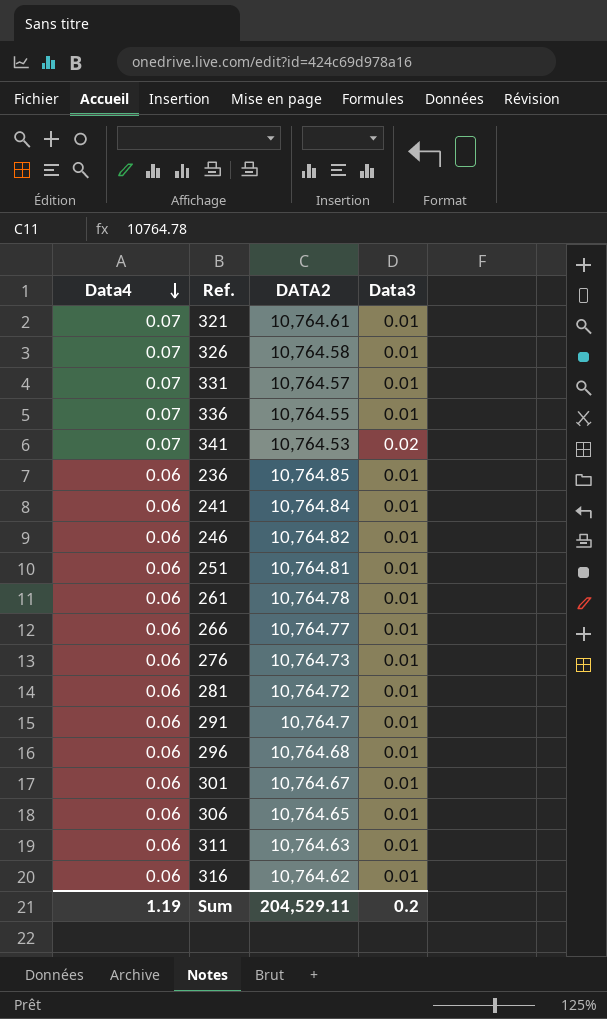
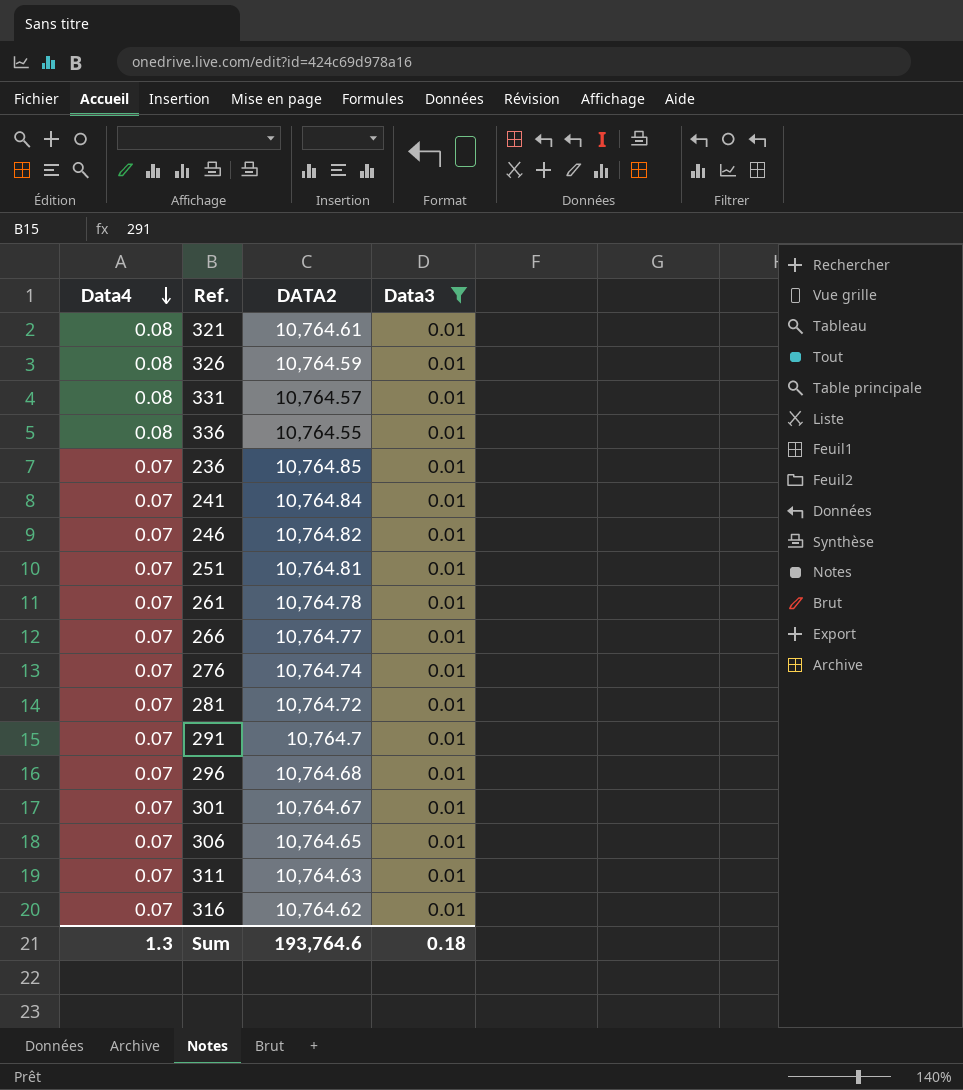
filter: none -> Data3 = 0.01
321 | Data4: 0.07 -> 0.08
326 | Data4: 0.07 -> 0.08
326 | DATA2: 10,764.58 -> 10,764.59
331 | Data4: 0.07 -> 0.08
336 | Data4: 0.07 -> 0.08
236 | Data4: 0.06 -> 0.07
241 | Data4: 0.06 -> 0.07
246 | Data4: 0.06 -> 0.07
251 | Data4: 0.06 -> 0.07
261 | Data4: 0.06 -> 0.07
266 | Data4: 0.06 -> 0.07
276 | Data4: 0.06 -> 0.07
276 | DATA2: 10,764.73 -> 10,764.74
281 | Data4: 0.06 -> 0.07
291 | Data4: 0.06 -> 0.07
296 | Data4: 0.06 -> 0.07
301 | Data4: 0.06 -> 0.07
306 | Data4: 0.06 -> 0.07
311 | Data4: 0.06 -> 0.07
316 | Data4: 0.06 -> 0.07
Sum | Data4: 1.19 -> 1.3
Sum | DATA2: 204,529.11 -> 193,764.6
Sum | Data3: 0.2 -> 0.18

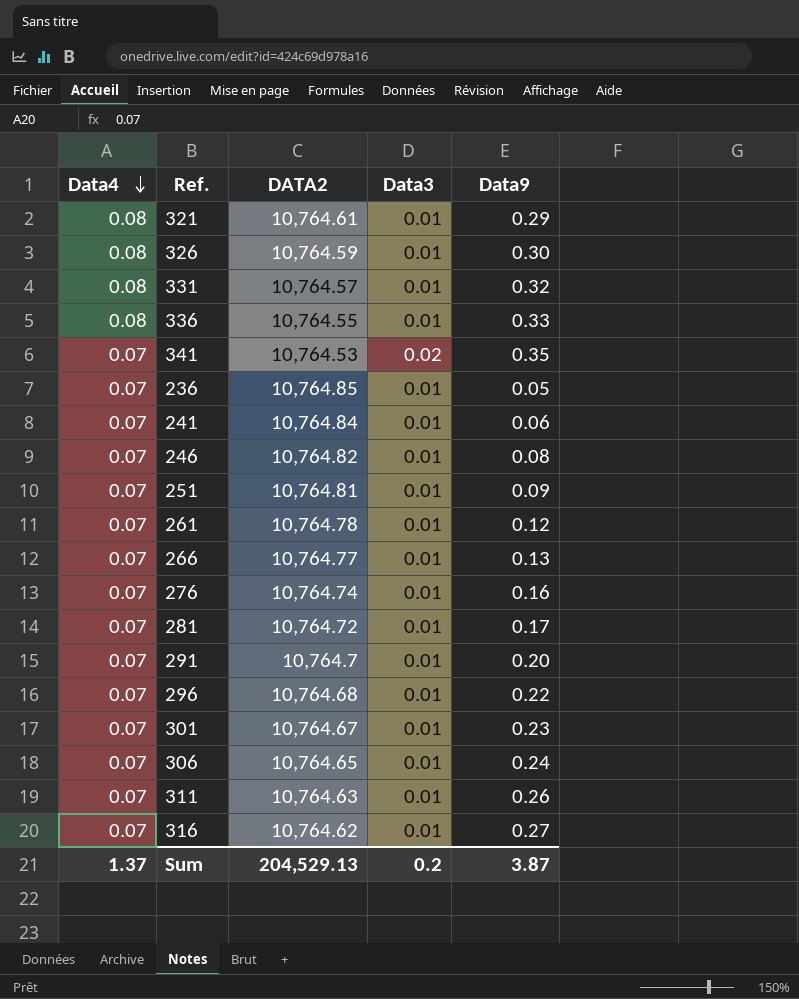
filter: Data3 = 0.01 -> none
column Data9 | position: none -> 5
Sum | Data4: 1.3 -> 1.37
Sum | DATA2: 193,764.6 -> 204,529.13
Sum | Data3: 0.18 -> 0.2

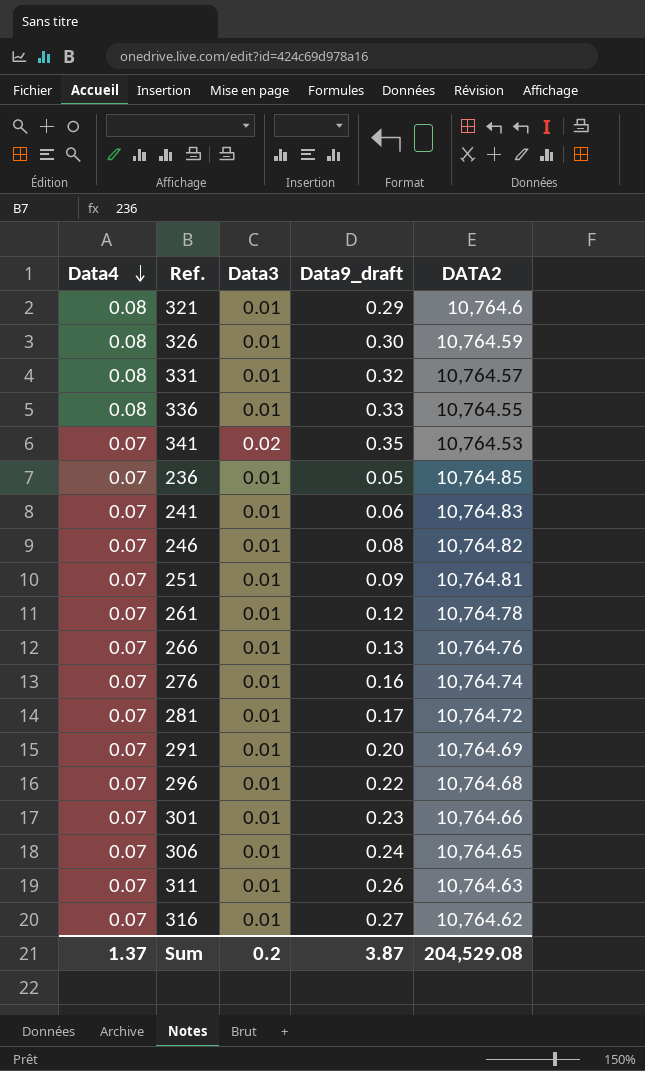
column name: Data9 -> Data9_draft
column DATA2 | position: 3 -> 5
321 | DATA2: 10,764.61 -> 10,764.6
241 | DATA2: 10,764.84 -> 10,764.83
266 | DATA2: 10,764.77 -> 10,764.76
291 | DATA2: 10,764.7 -> 10,764.69
301 | DATA2: 10,764.67 -> 10,764.66
Sum | DATA2: 204,529.13 -> 204,529.08

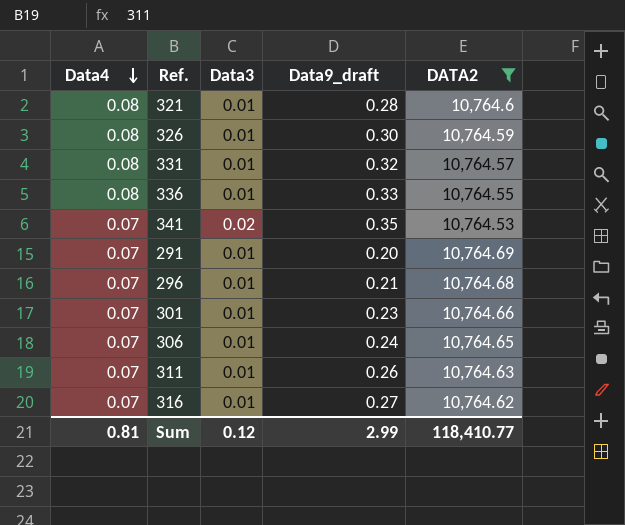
filter: none -> DATA2 <= 10,764.69
321 | Data9_draft: 0.29 -> 0.28
296 | Data9_draft: 0.22 -> 0.21
Sum | Data4: 1.37 -> 0.81
Sum | Data3: 0.2 -> 0.12
Sum | Data9_draft: 3.87 -> 2.99
Sum | DATA2: 204,529.08 -> 118,410.77

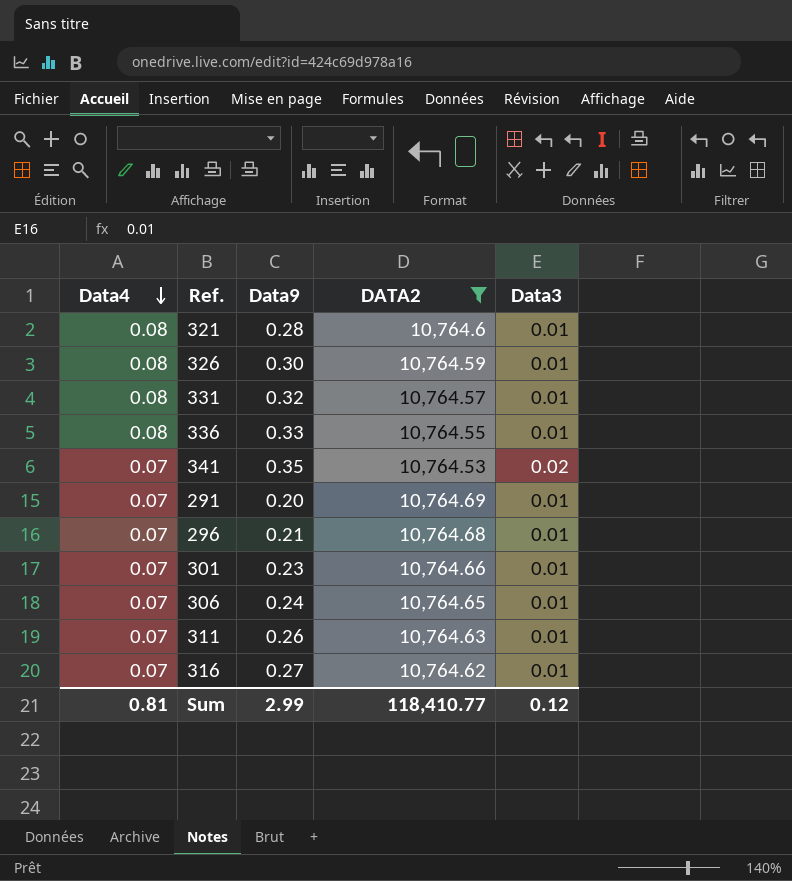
column name: Data9_draft -> Data9
column Data3 | position: 3 -> 5

